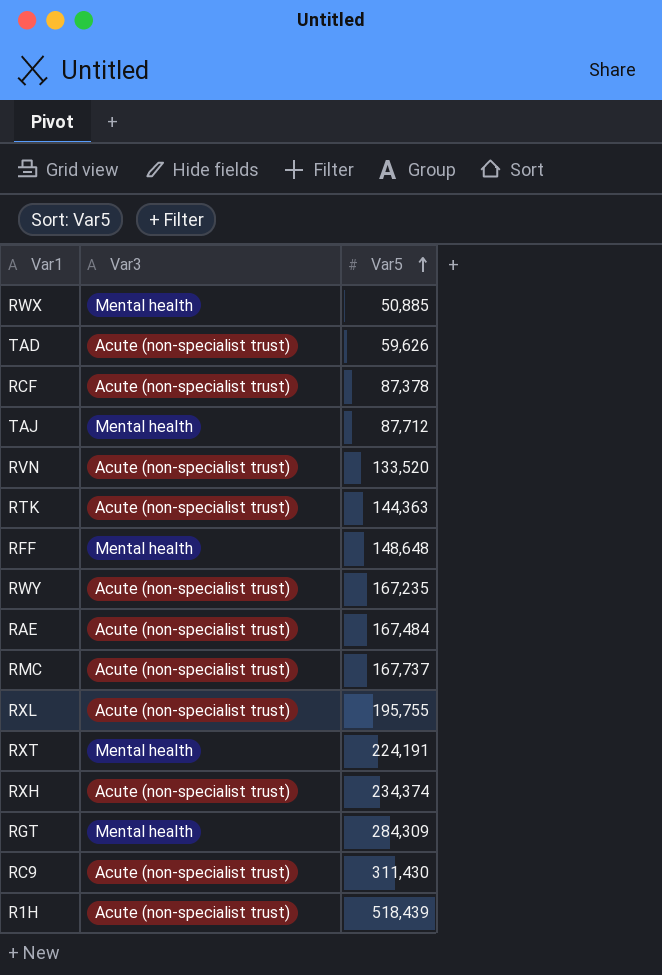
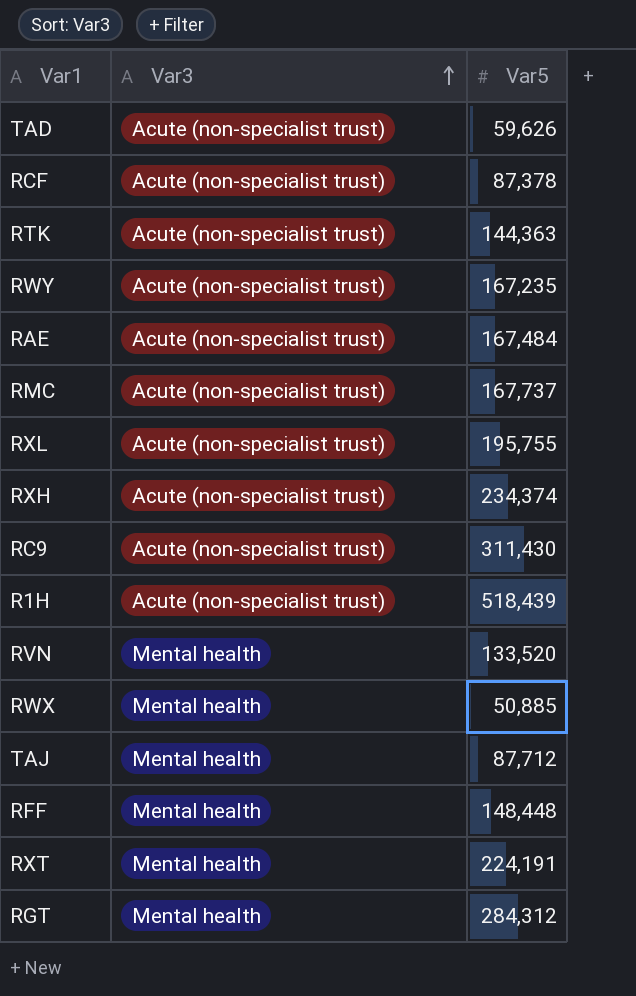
row order: Var5 ascending -> Var3 ascending
RVN | Var3: Acute (non-specialist trust) -> Mental health
RFF | Var5: 148,648 -> 148,448
RGT | Var5: 284,309 -> 284,312

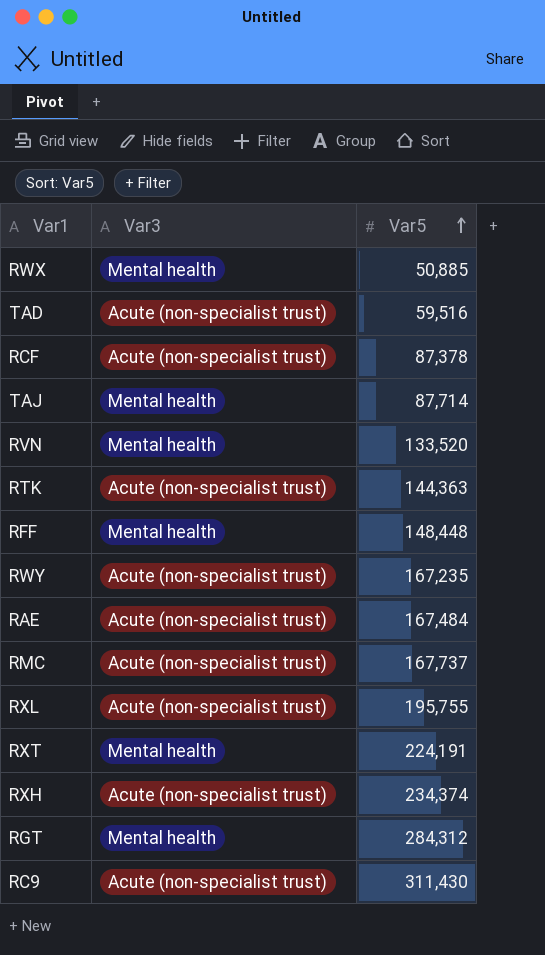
row order: Var3 ascending -> Var5 ascending
row R1H: Acute (non-specialist trust) | 518,439 -> none
TAD | Var5: 59,626 -> 59,516
TAJ | Var5: 87,712 -> 87,714

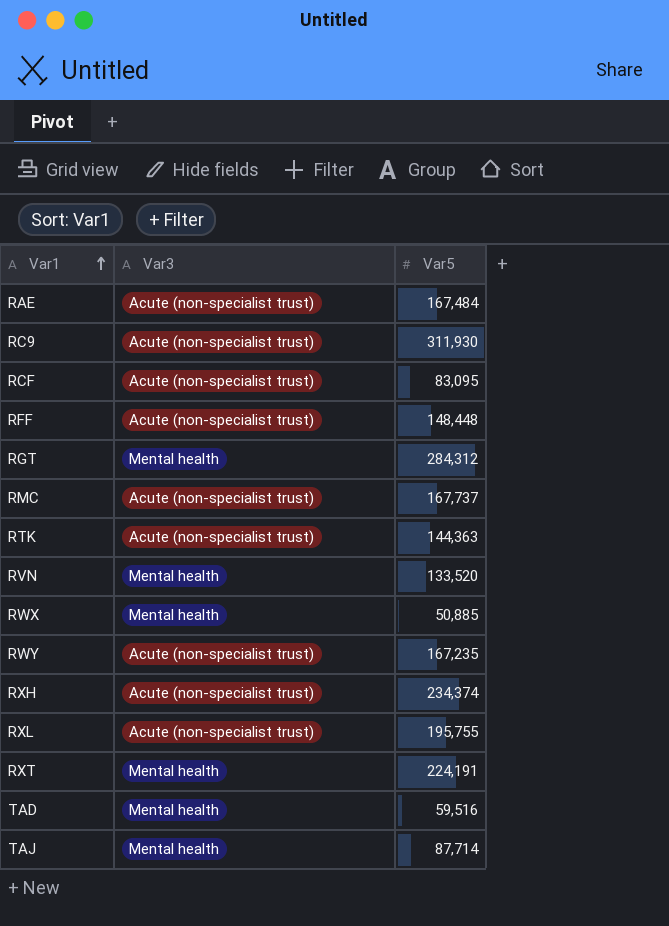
row order: Var5 ascending -> Var1 ascending
RC9 | Var5: 311,430 -> 311,930
RCF | Var5: 87,378 -> 83,095
RFF | Var3: Mental health -> Acute (non-specialist trust)
TAD | Var3: Acute (non-specialist trust) -> Mental health

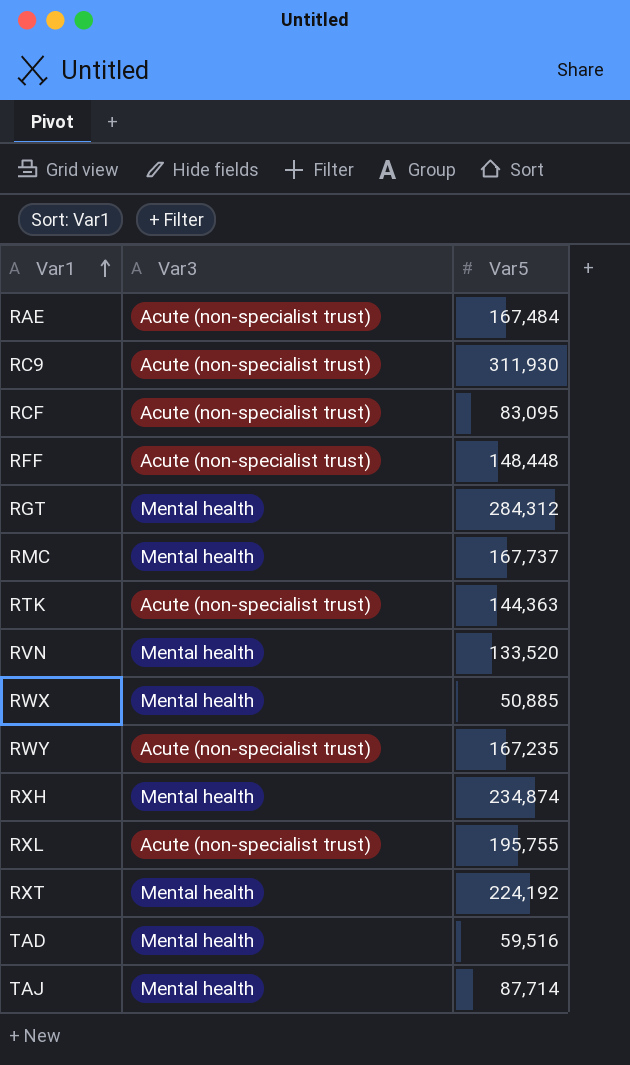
RMC | Var3: Acute (non-specialist trust) -> Mental health
RXH | Var3: Acute (non-specialist trust) -> Mental health
RXH | Var5: 234,374 -> 234,874
RXT | Var5: 224,191 -> 224,192

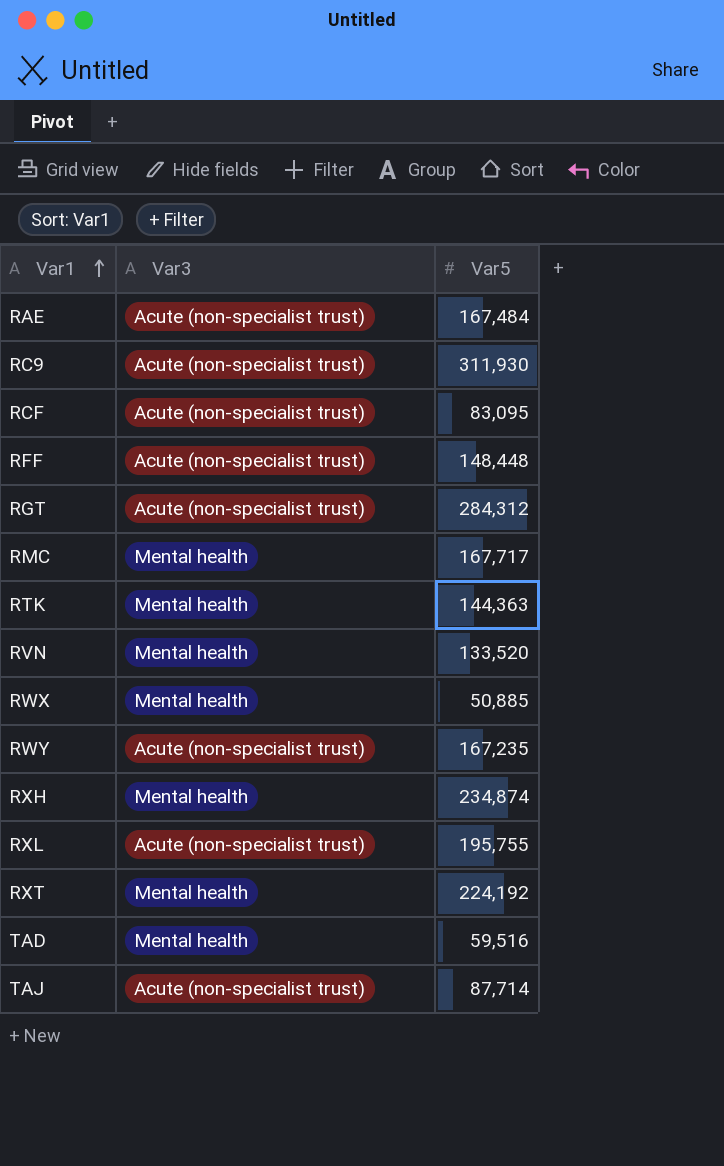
RGT | Var3: Mental health -> Acute (non-specialist trust)
RMC | Var5: 167,737 -> 167,717
RTK | Var3: Acute (non-specialist trust) -> Mental health
TAJ | Var3: Mental health -> Acute (non-specialist trust)

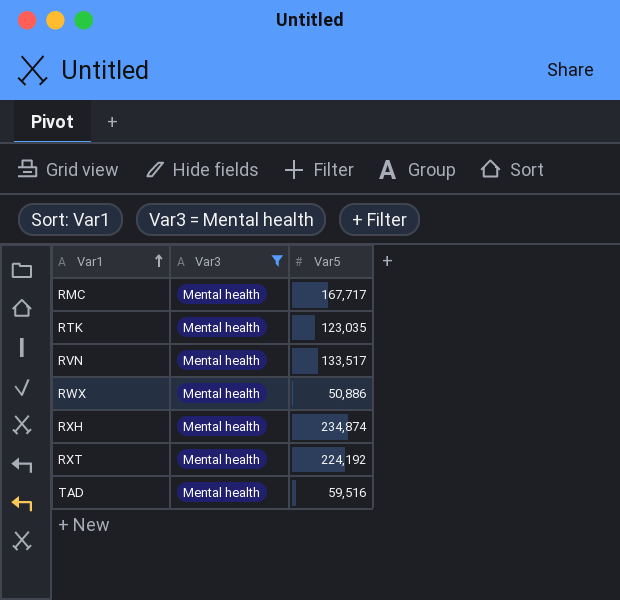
filter: none -> Var3 = Mental health
RTK | Var5: 144,363 -> 123,035
RVN | Var5: 133,520 -> 133,517
RWX | Var5: 50,885 -> 50,886

